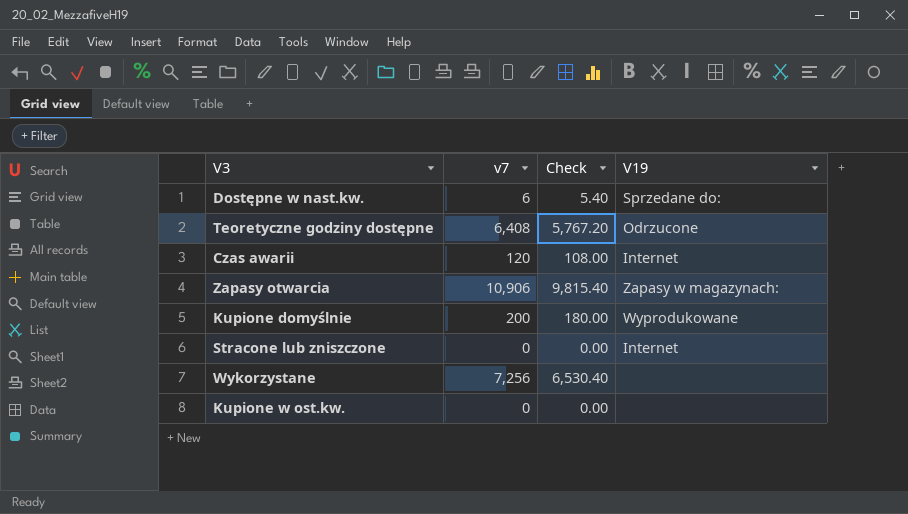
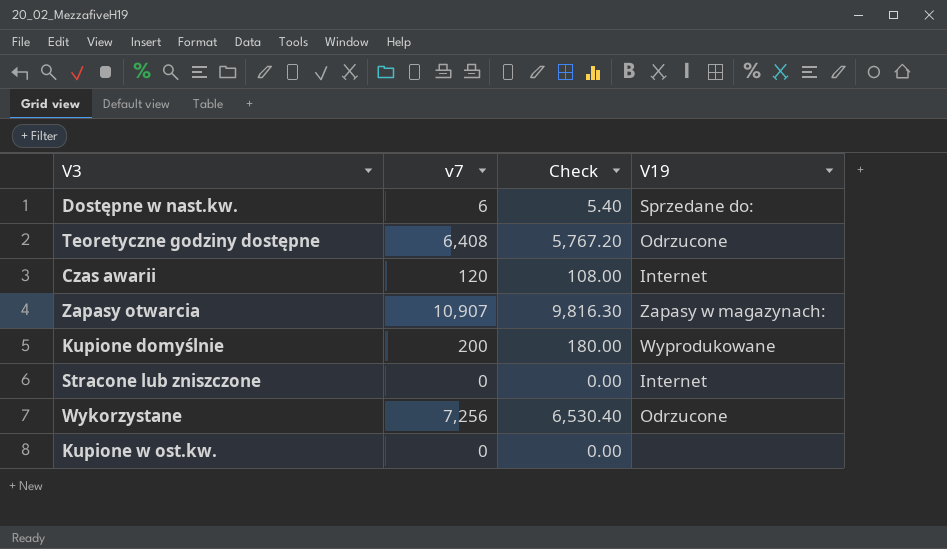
Zapasy otwarcia | v7: 10,906 -> 10,907
Zapasy otwarcia | Check: 9,815.40 -> 9,816.30
Wykorzystane | V19: none -> Odrzucone

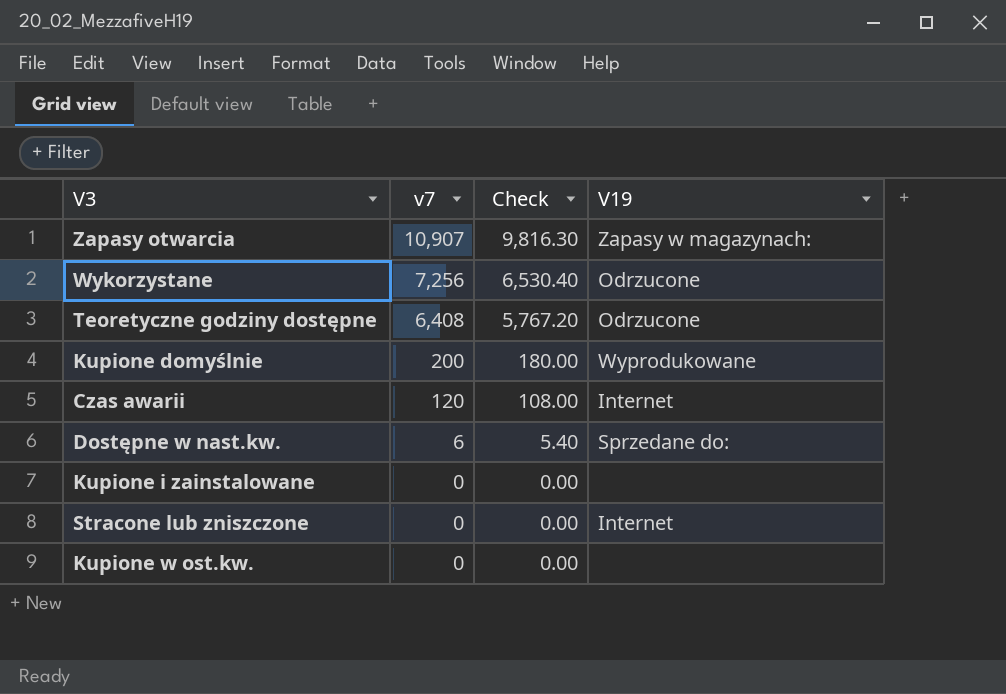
row order: none -> v7 descending
row Kupione i zainstalowane: none -> 0 | 0.00 | none

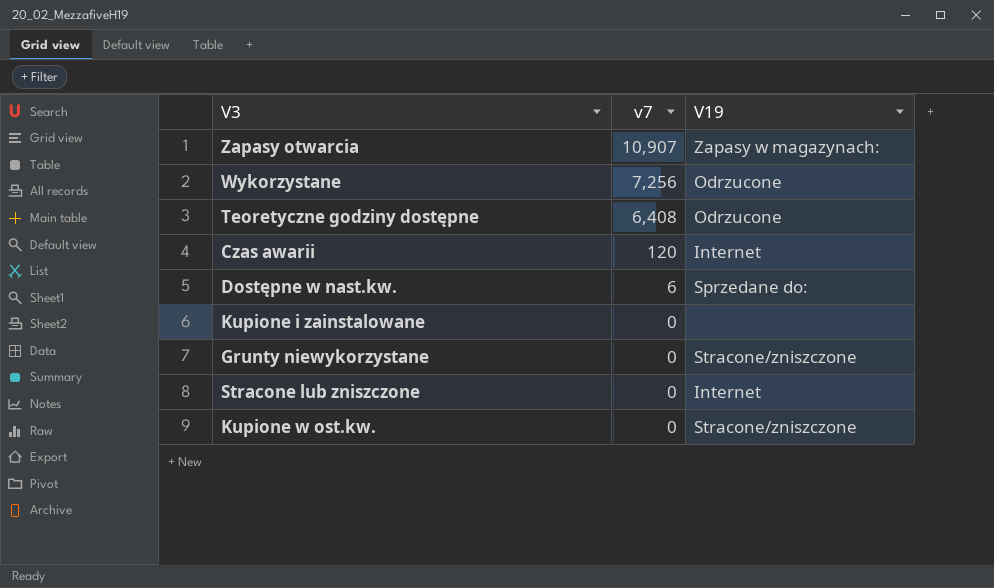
column Check | formula: [v7] * 0.9 -> none
row Kupione domyślnie: 200 | 180.00 | Wyprodukowane -> none
row Grunty niewykorzystane: none -> 0 | Stracone/zniszczone
Kupione w ost.kw. | V19: none -> Stracone/zniszczone

